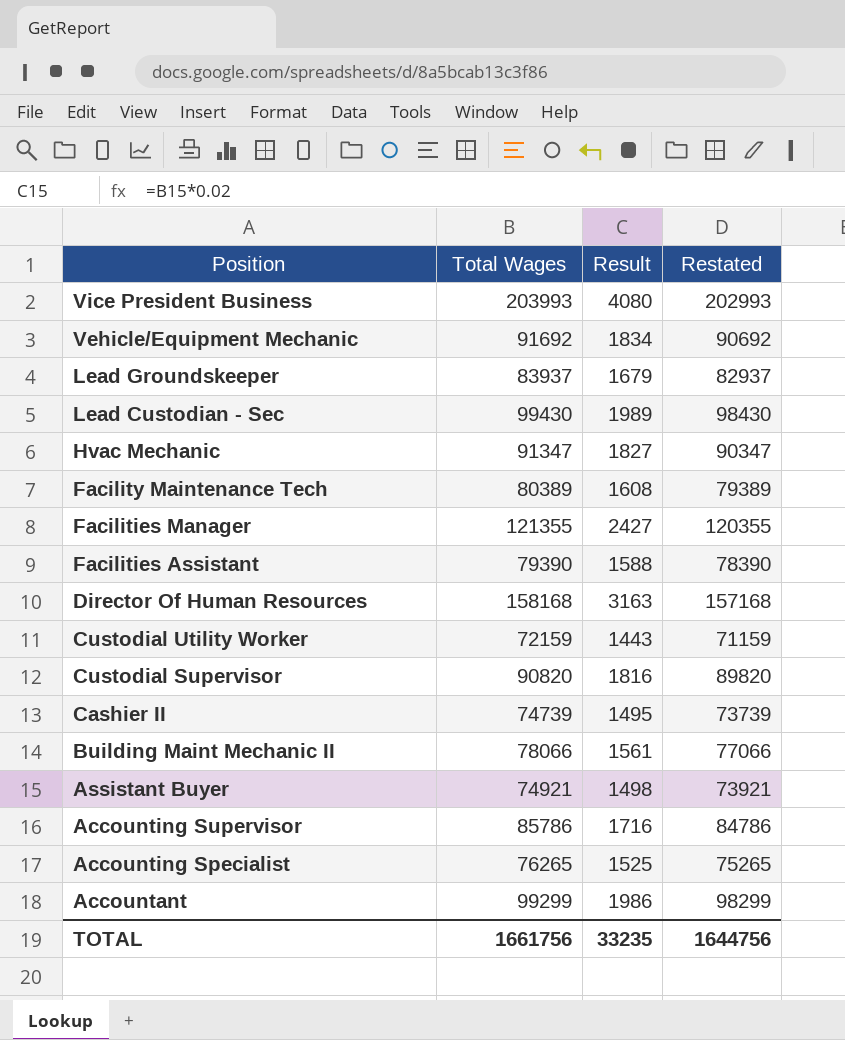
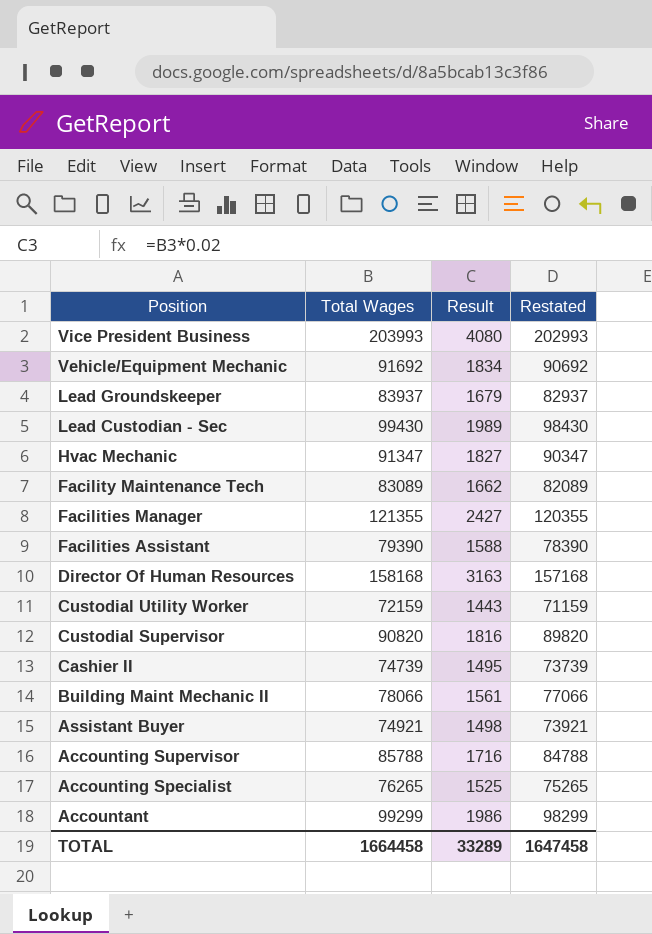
Facility Maintenance Tech | Total Wages: 80389 -> 83089
Facility Maintenance Tech | Result: 1608 -> 1662
Facility Maintenance Tech | Restated: 79389 -> 82089
Accounting Supervisor | Total Wages: 85786 -> 85788
Accounting Supervisor | Restated: 84786 -> 84788
TOTAL | Total Wages: 1661756 -> 1664458
TOTAL | Result: 33235 -> 33289
TOTAL | Restated: 1644756 -> 1647458

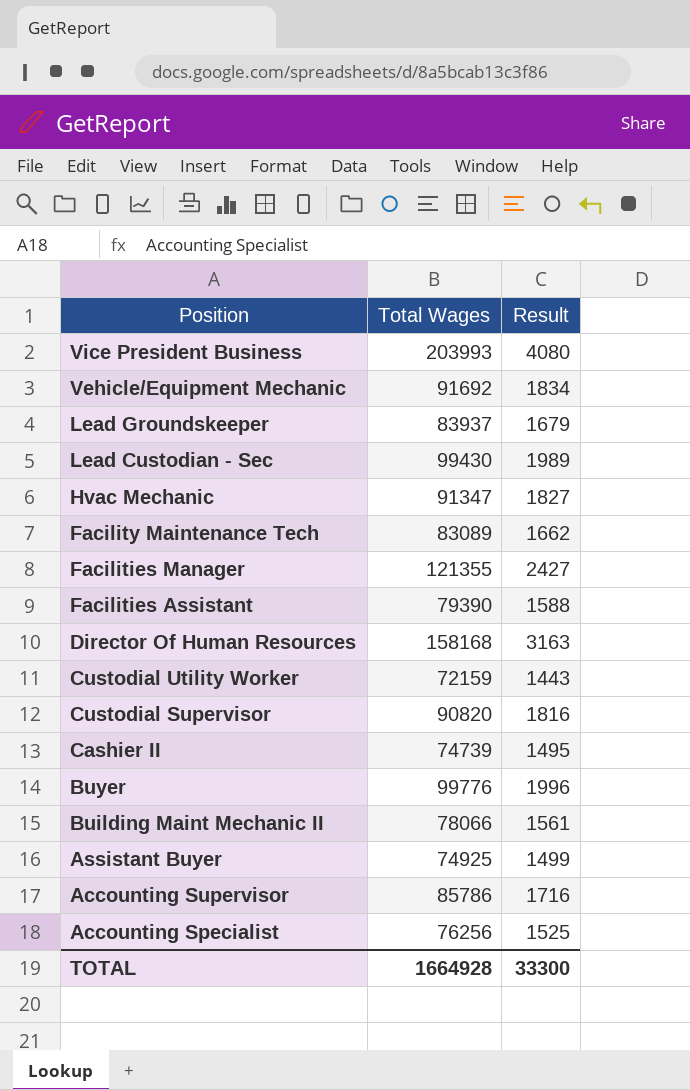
column Restated | formula: [Total Wages] - 1000 -> none
row Accountant: 99299 | 1986 | 98299 -> none
row Buyer: none -> 99776 | 1996
Assistant Buyer | Total Wages: 74921 -> 74925
Assistant Buyer | Result: 1498 -> 1499
Accounting Supervisor | Total Wages: 85788 -> 85786
Accounting Specialist | Total Wages: 76265 -> 76256
TOTAL | Total Wages: 1664458 -> 1664928
TOTAL | Result: 33289 -> 33300

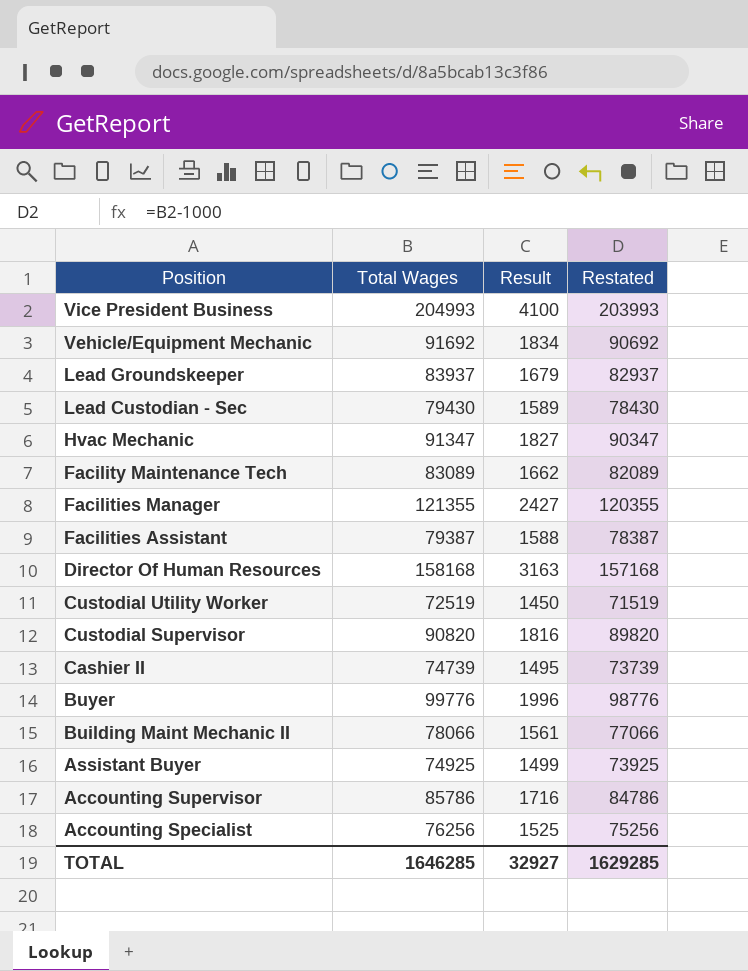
column Restated | formula: none -> [Total Wages] - 1000
Vice President Business | Total Wages: 203993 -> 204993
Vice President Business | Result: 4080 -> 4100
Lead Custodian - Sec | Total Wages: 99430 -> 79430
Lead Custodian - Sec | Result: 1989 -> 1589
Facilities Assistant | Total Wages: 79390 -> 79387
Custodial Utility Worker | Total Wages: 72159 -> 72519
Custodial Utility Worker | Result: 1443 -> 1450
TOTAL | Total Wages: 1664928 -> 1646285
TOTAL | Result: 33300 -> 32927

